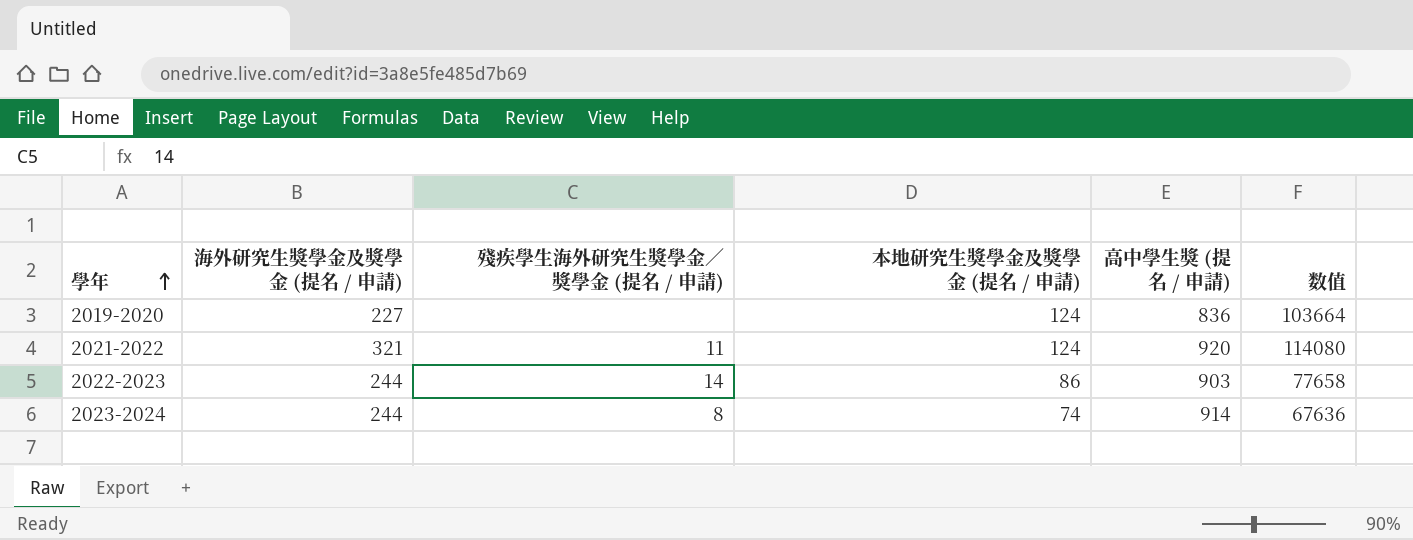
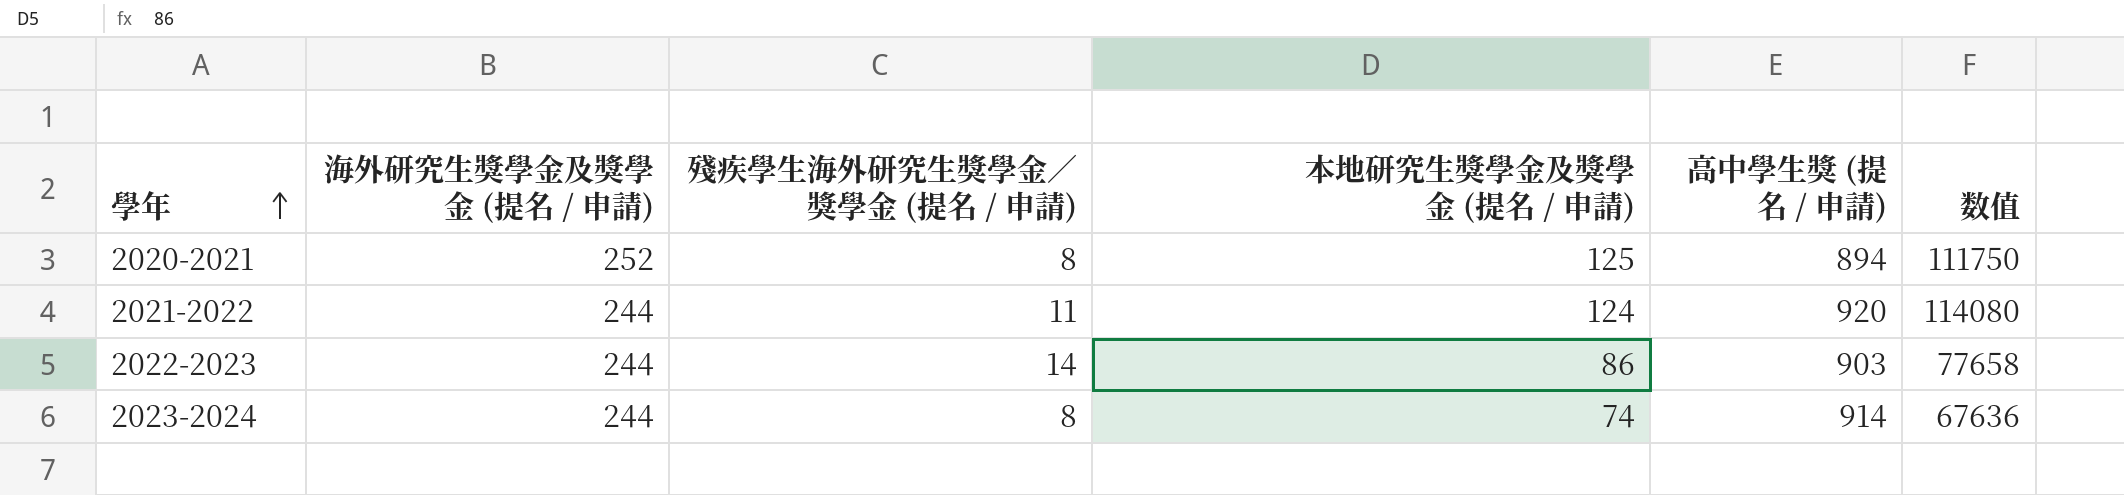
row 2019-2020: 227 | none | 124 | 836 | 103664 -> none
row 2020-2021: none -> 252 | 8 | 125 | 894 | 111750
2021-2022 | 海外研究生獎學金及獎學金 (提名 / 申請): 321 -> 244

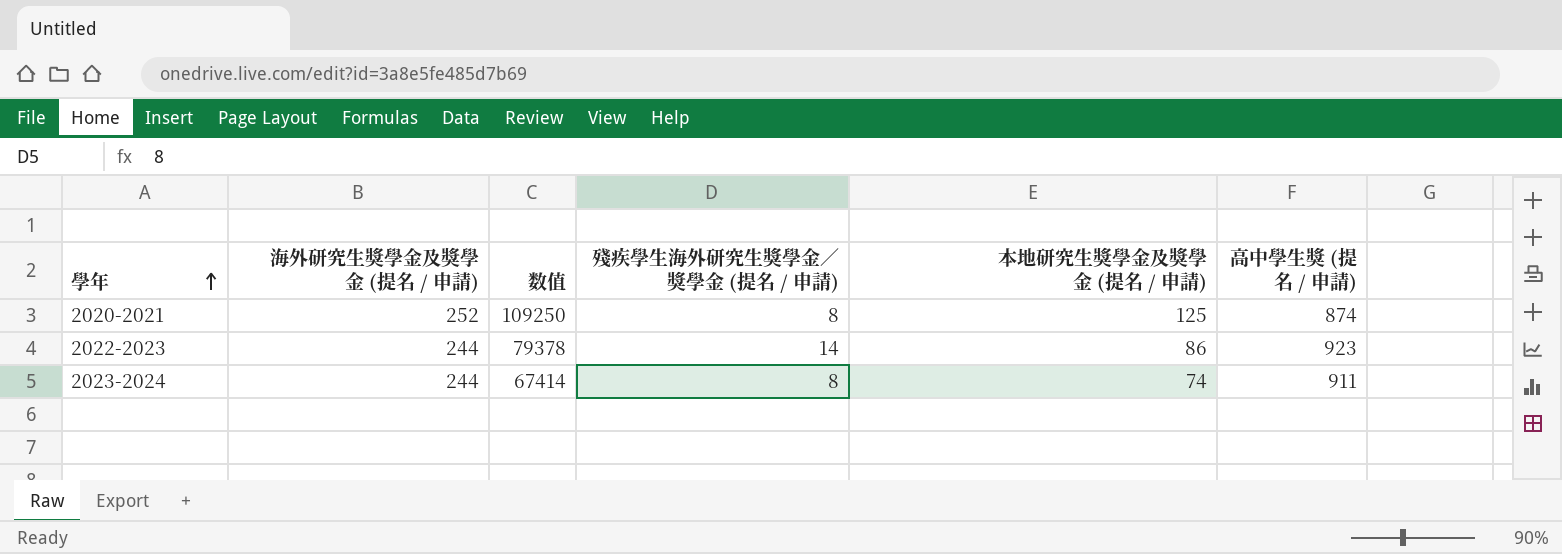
column 数值 | position: 6 -> 3
row 2021-2022: 244 | 11 | 124 | 920 | 114080 -> none
2020-2021 | 数值: 111750 -> 109250
2020-2021 | 高中學生獎 (提名 / 申請): 894 -> 874
2022-2023 | 数值: 77658 -> 79378
2022-2023 | 高中學生獎 (提名 / 申請): 903 -> 923
2023-2024 | 数值: 67636 -> 67414
2023-2024 | 高中學生獎 (提名 / 申請): 914 -> 911

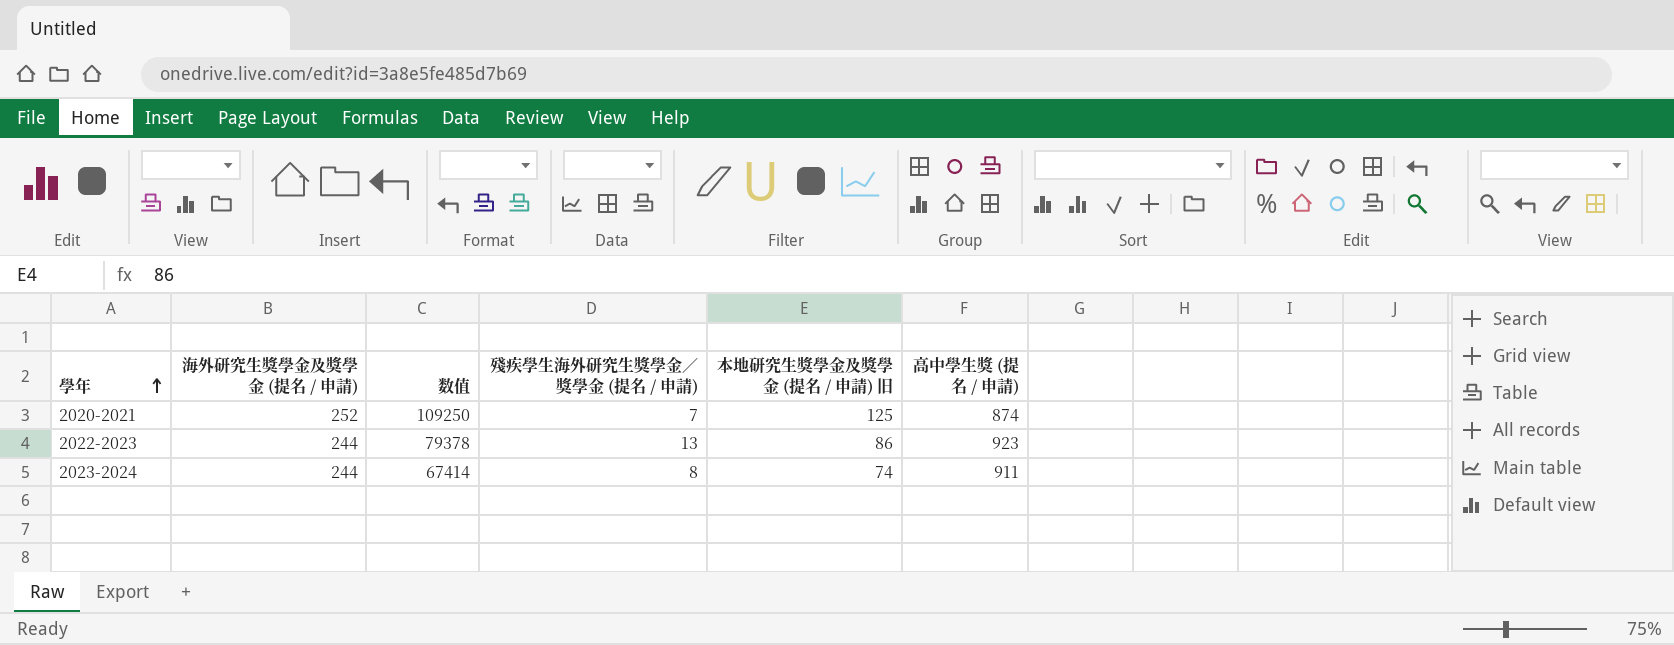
column name: 本地研究生獎學金及獎學金 (提名 / 申請) -> 本地研究生獎學金及獎學金 (提名 / 申請) 旧
2020-2021 | 殘疾學生海外研究生獎學金／獎學金 (提名 / 申請): 8 -> 7
2022-2023 | 殘疾學生海外研究生獎學金／獎學金 (提名 / 申請): 14 -> 13

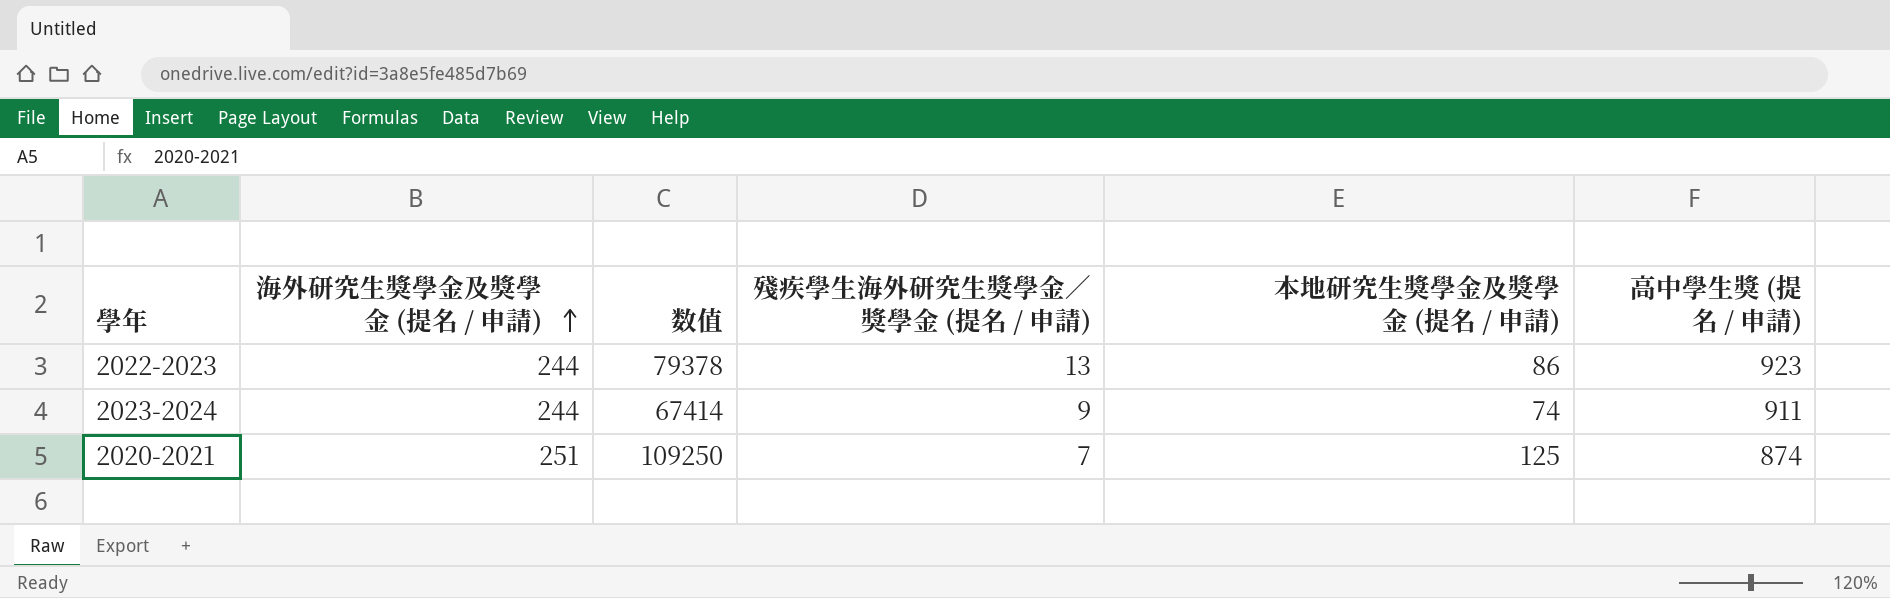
row order: 學年 ascending -> 海外研究生獎學金及獎學金 (提名 / 申請) ascending
column name: 本地研究生獎學金及獎學金 (提名 / 申請) 旧 -> 本地研究生獎學金及獎學金 (提名 / 申請)
2023-2024 | 殘疾學生海外研究生獎學金／獎學金 (提名 / 申請): 8 -> 9
2020-2021 | 海外研究生獎學金及獎學金 (提名 / 申請): 252 -> 251

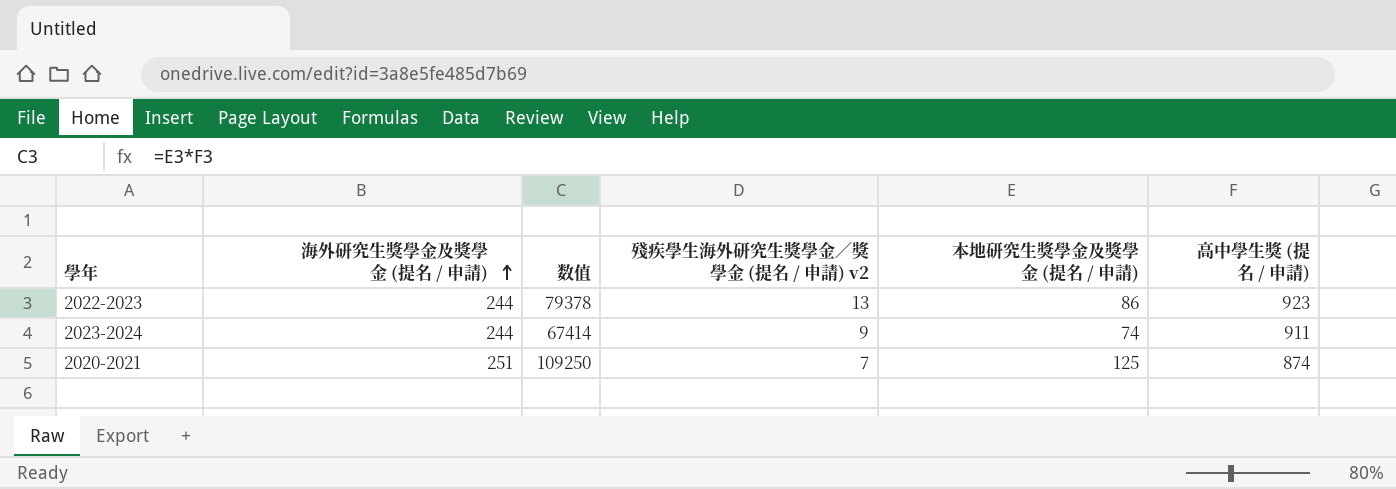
column name: 殘疾學生海外研究生獎學金／獎學金 (提名 / 申請) -> 殘疾學生海外研究生獎學金／獎學金 (提名 / 申請) v2

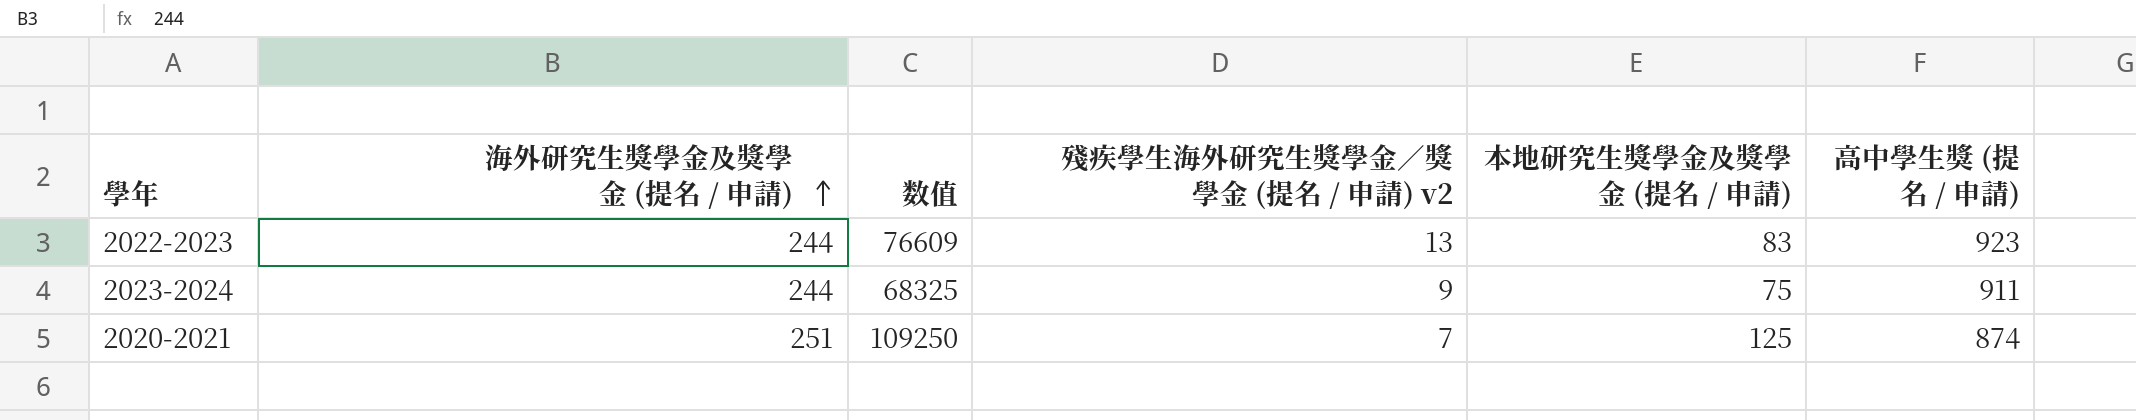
2022-2023 | 数值: 79378 -> 76609
2022-2023 | 本地研究生獎學金及獎學金 (提名 / 申請): 86 -> 83
2023-2024 | 数值: 67414 -> 68325
2023-2024 | 本地研究生獎學金及獎學金 (提名 / 申請): 74 -> 75

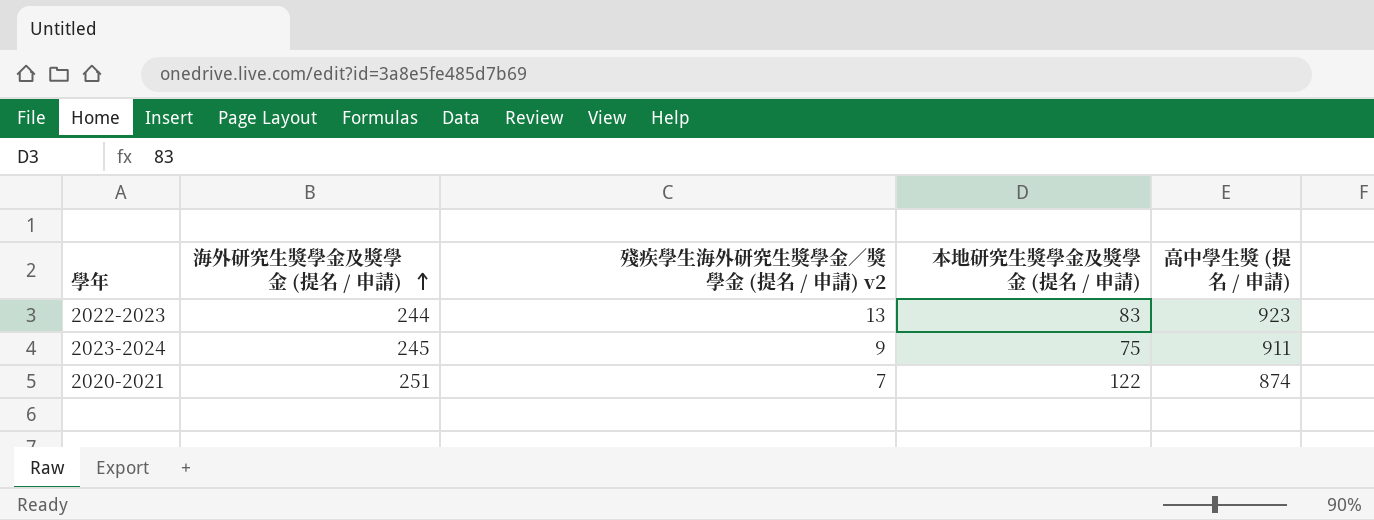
column 数值 | formula: [本地研究生獎學金及獎學金 (提名 / 申請)] * [高中學生獎 (提名 / 申請)] -> none
2023-2024 | 海外研究生獎學金及獎學金 (提名 / 申請): 244 -> 245
2020-2021 | 本地研究生獎學金及獎學金 (提名 / 申請): 125 -> 122

